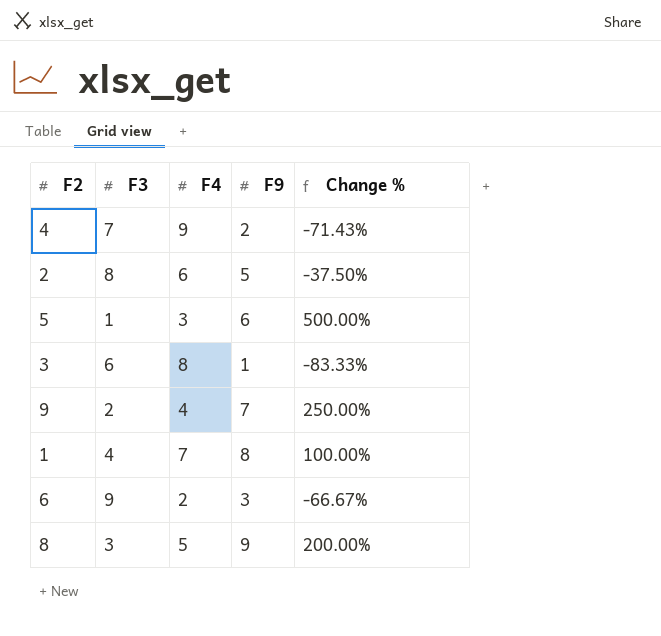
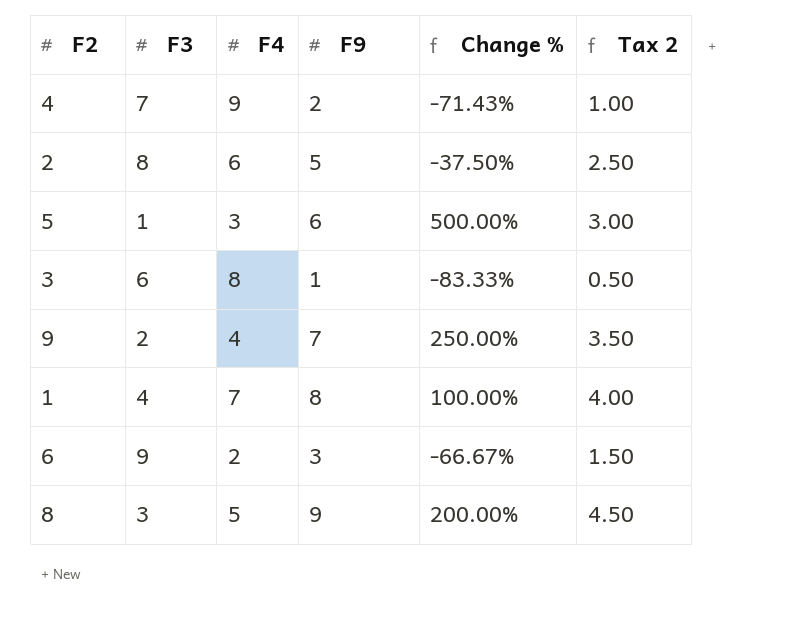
column Tax 2 | formula: none -> [F9] * 0.5

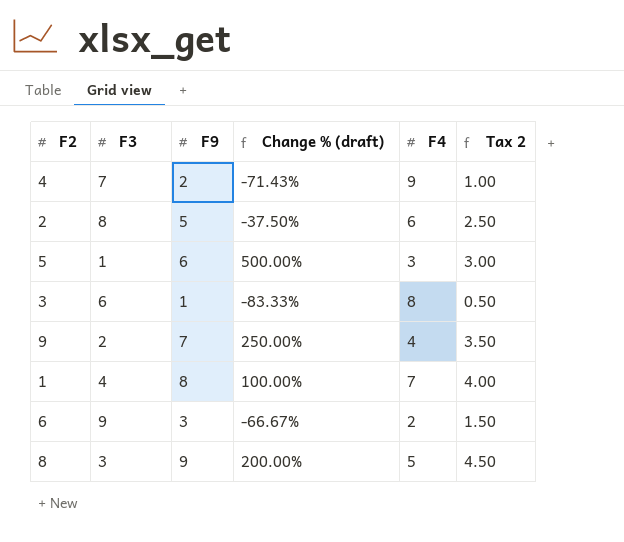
column name: Change % -> Change % (draft)
column F4 | position: 3 -> 5

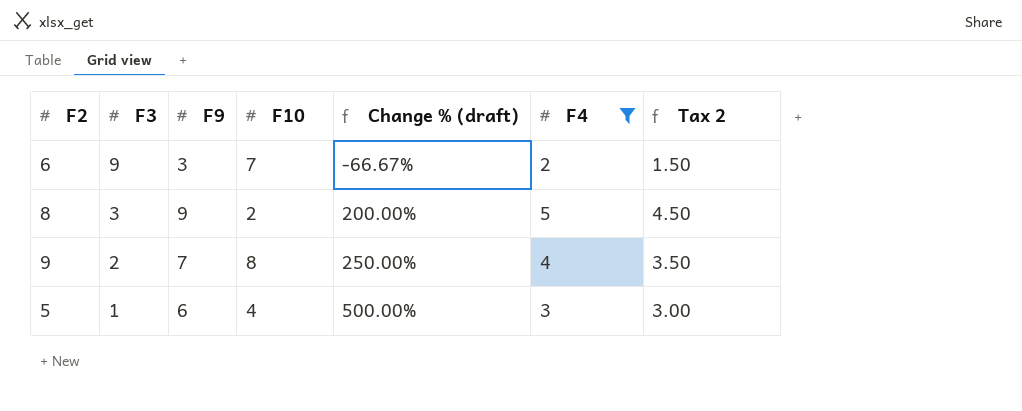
filter: none -> F4 <= 5
row order: none -> F3 descending
column F10 | position: none -> 4

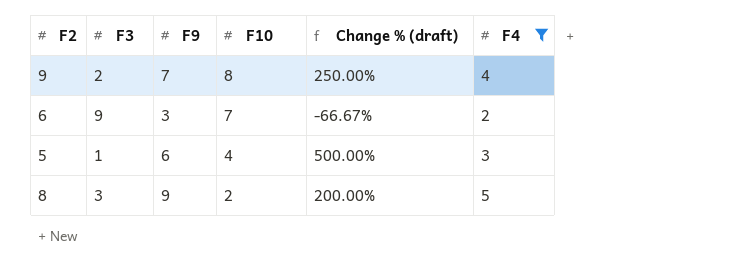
row order: F3 descending -> F10 descending
column Tax 2 | formula: [F9] * 0.5 -> none

